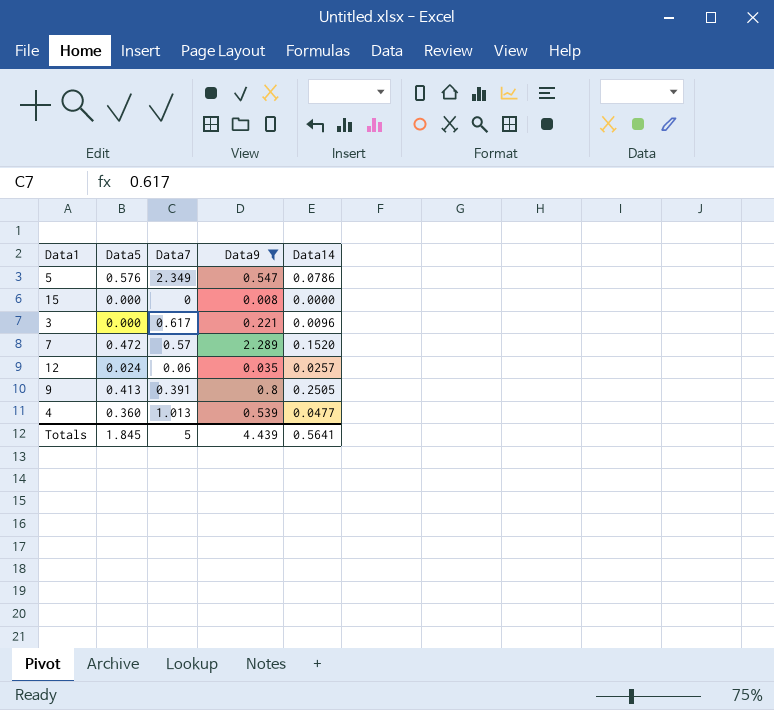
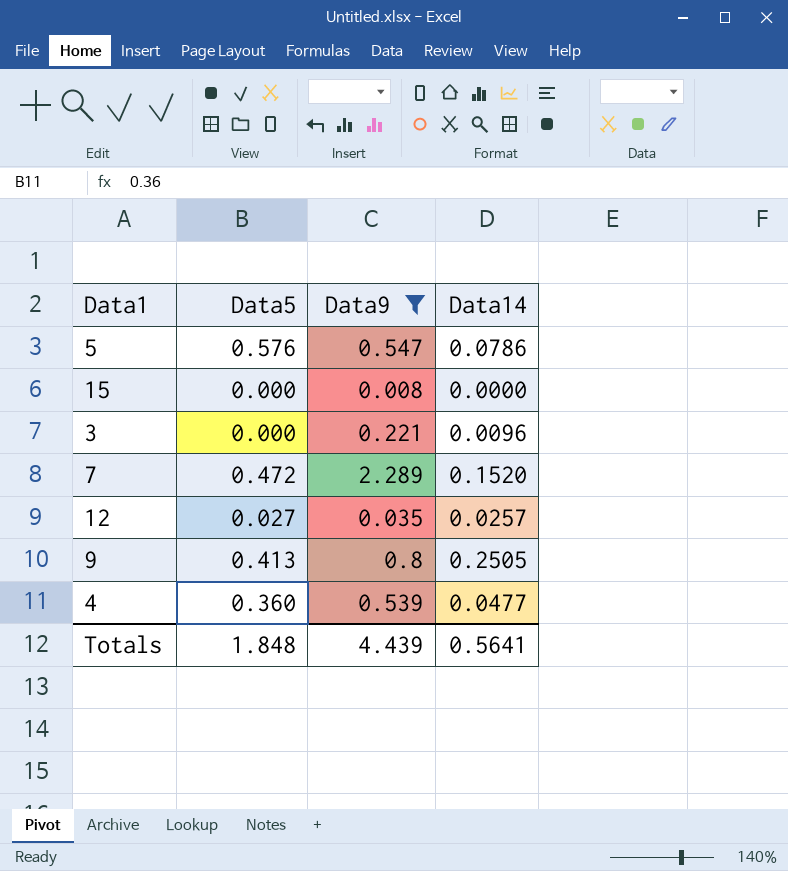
column Data7 | position: 3 -> none
12 | Data5: 0.024 -> 0.027
Totals | Data5: 1.845 -> 1.848

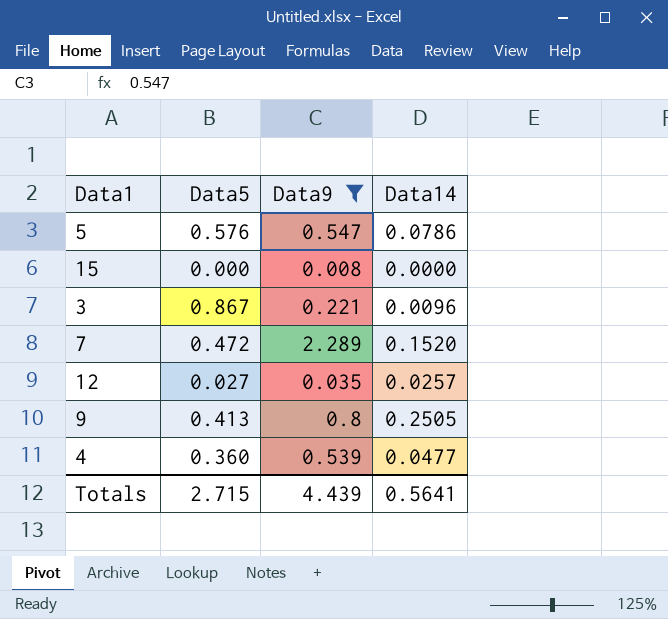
3 | Data5: 0.000 -> 0.867
Totals | Data5: 1.848 -> 2.715

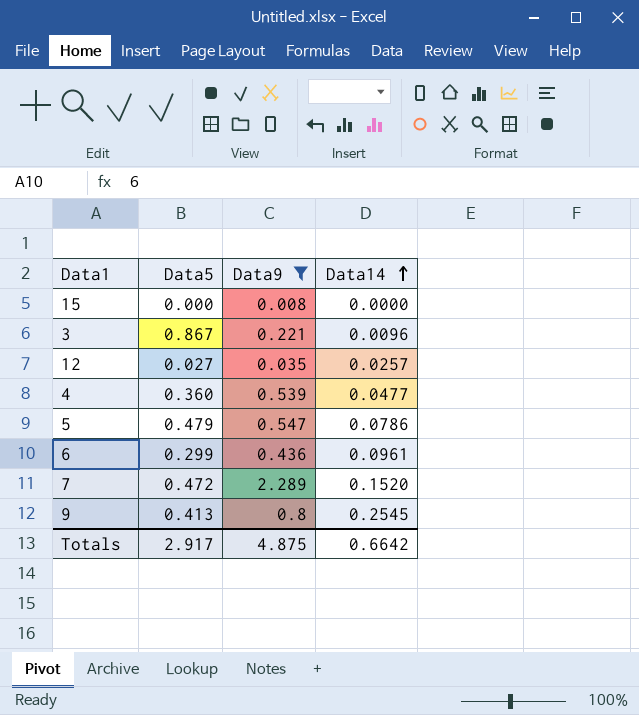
row order: none -> Data14 ascending
5 | Data5: 0.576 -> 0.479
row 6: none -> 0.299 | 0.436 | 0.0961
9 | Data14: 0.2505 -> 0.2545
Totals | Data5: 2.715 -> 2.917
Totals | Data9: 4.439 -> 4.875
Totals | Data14: 0.5641 -> 0.6642

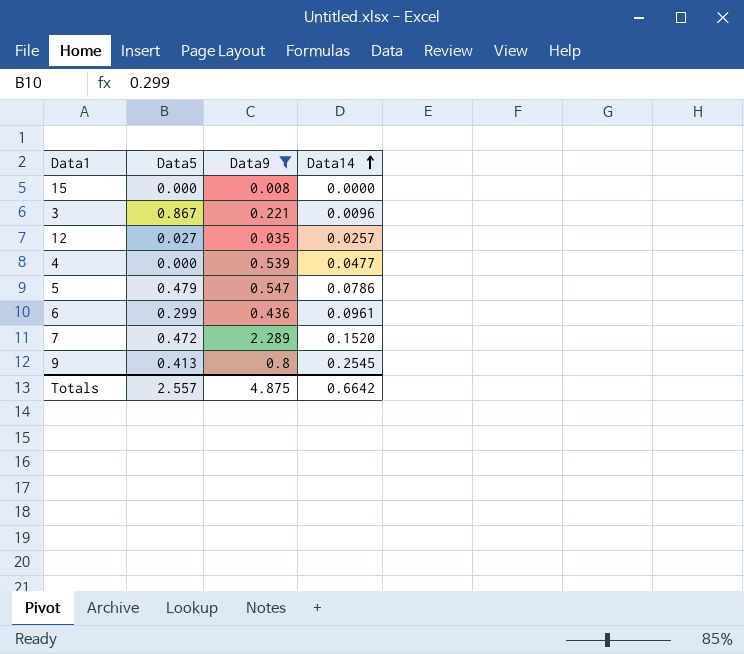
4 | Data5: 0.360 -> 0.000
Totals | Data5: 2.917 -> 2.557

